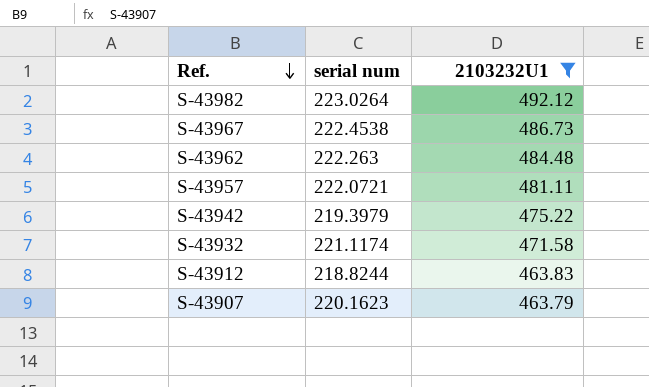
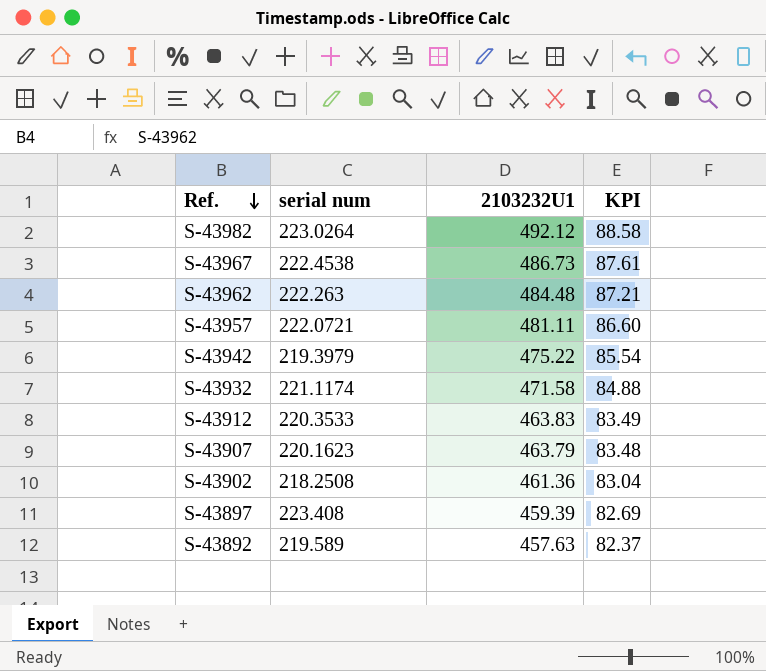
filter: 2103232U1 >= 463.79 -> none
column KPI | formula: none -> [2103232U1] * 0.18
S-43912 | serial num: 218.8244 -> 220.3533

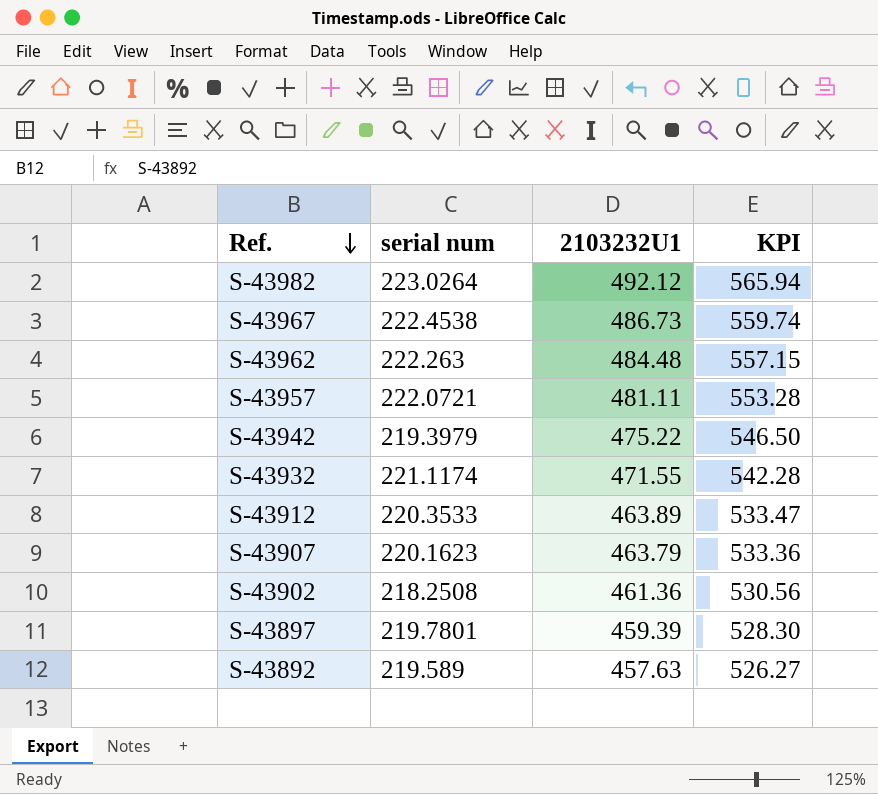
column KPI | formula: [2103232U1] * 0.18 -> [2103232U1] * 1.15
S-43932 | 2103232U1: 471.58 -> 471.55
S-43912 | 2103232U1: 463.83 -> 463.89
S-43897 | serial num: 223.408 -> 219.7801

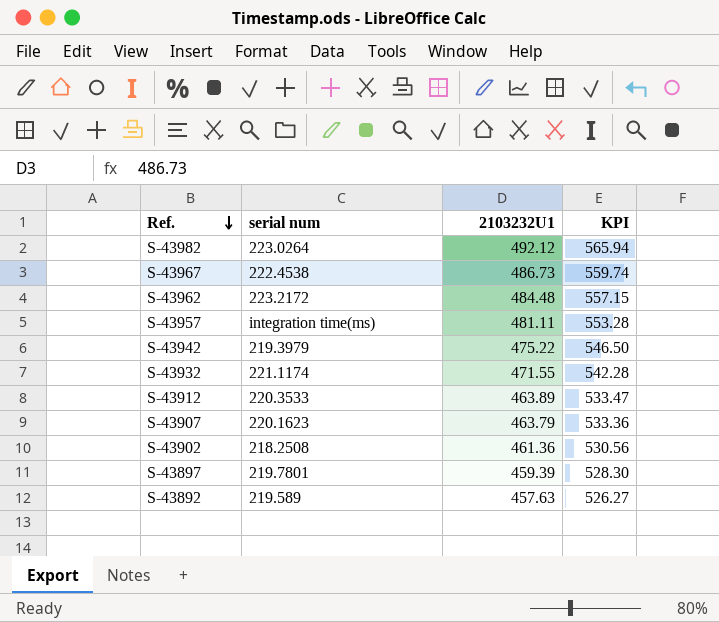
S-43962 | serial num: 222.263 -> 223.2172
S-43957 | serial num: 222.0721 -> integration time(ms)

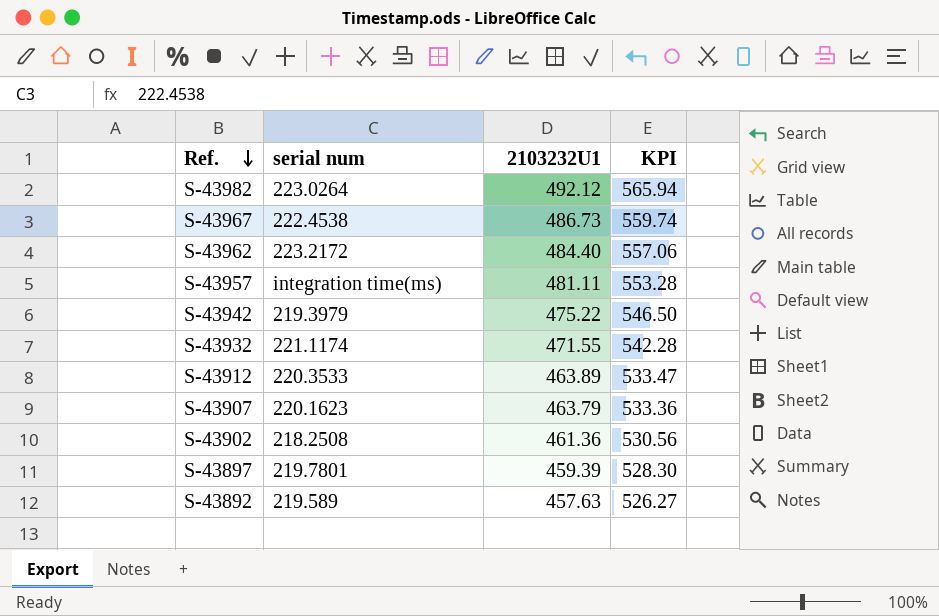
S-43962 | 2103232U1: 484.48 -> 484.40
S-43962 | KPI: 557.15 -> 557.06

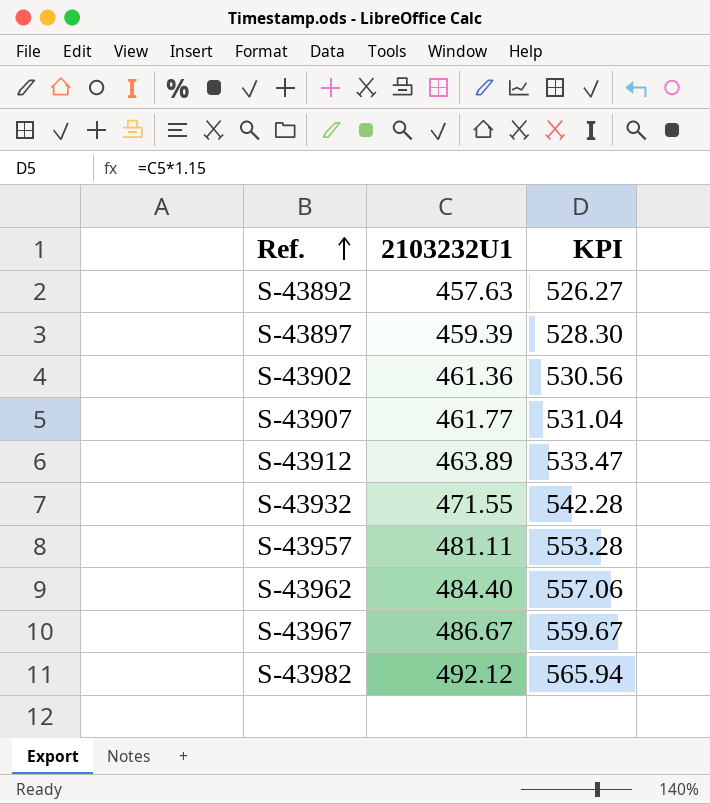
row order: Ref. descending -> Ref. ascending
column serial num | position: 2 -> none
row S-43942: 219.3979 | 475.22 | 546.50 -> none
S-43907 | 2103232U1: 463.79 -> 461.77
S-43907 | KPI: 533.36 -> 531.04
S-43967 | 2103232U1: 486.73 -> 486.67
S-43967 | KPI: 559.74 -> 559.67

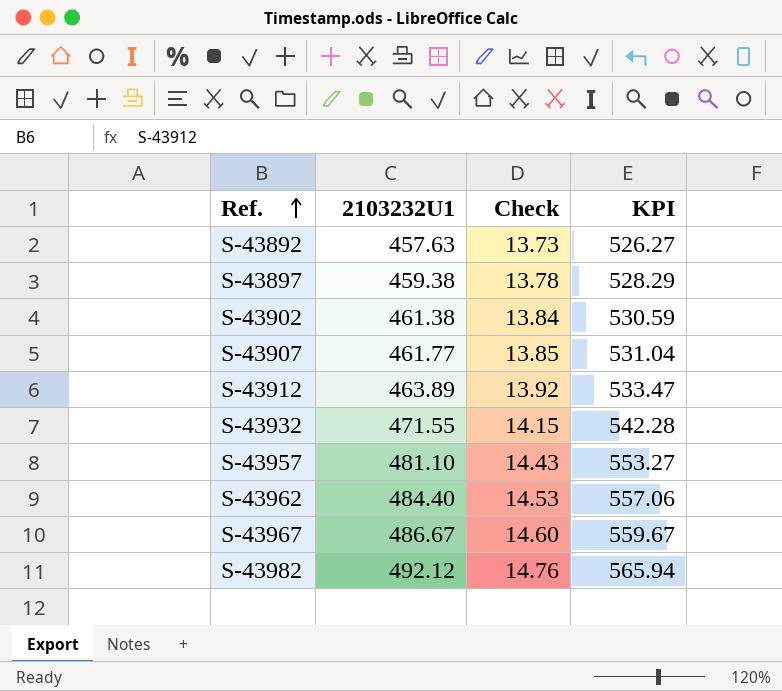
column Check | formula: none -> [2103232U1] * 0.03
S-43897 | 2103232U1: 459.39 -> 459.38
S-43897 | KPI: 528.30 -> 528.29
S-43902 | 2103232U1: 461.36 -> 461.38
S-43902 | KPI: 530.56 -> 530.59
S-43957 | 2103232U1: 481.11 -> 481.10
S-43957 | KPI: 553.28 -> 553.27

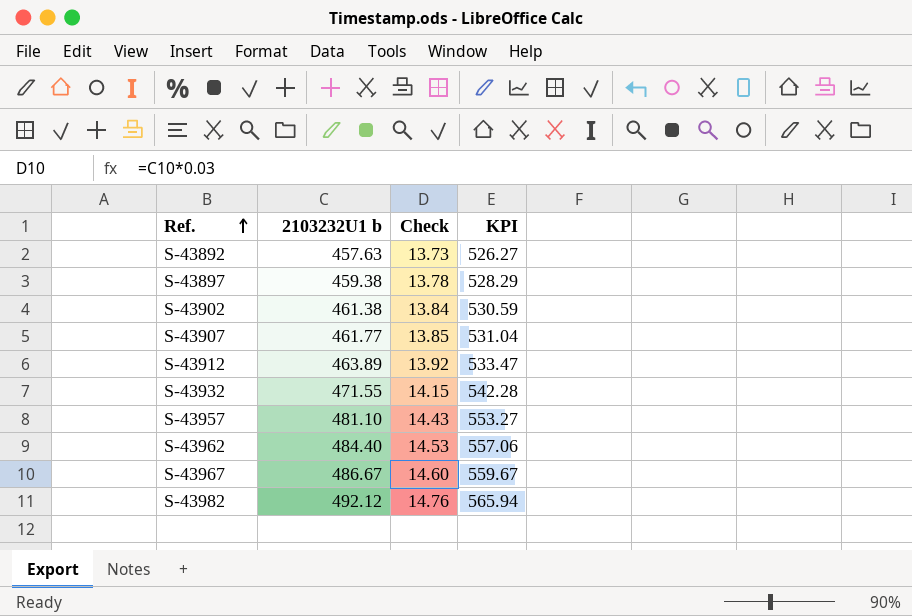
column name: 2103232U1 -> 2103232U1 b

